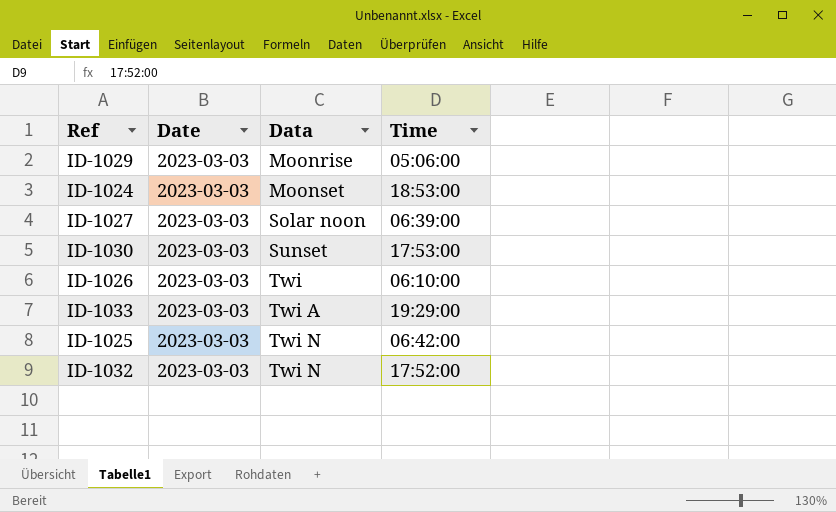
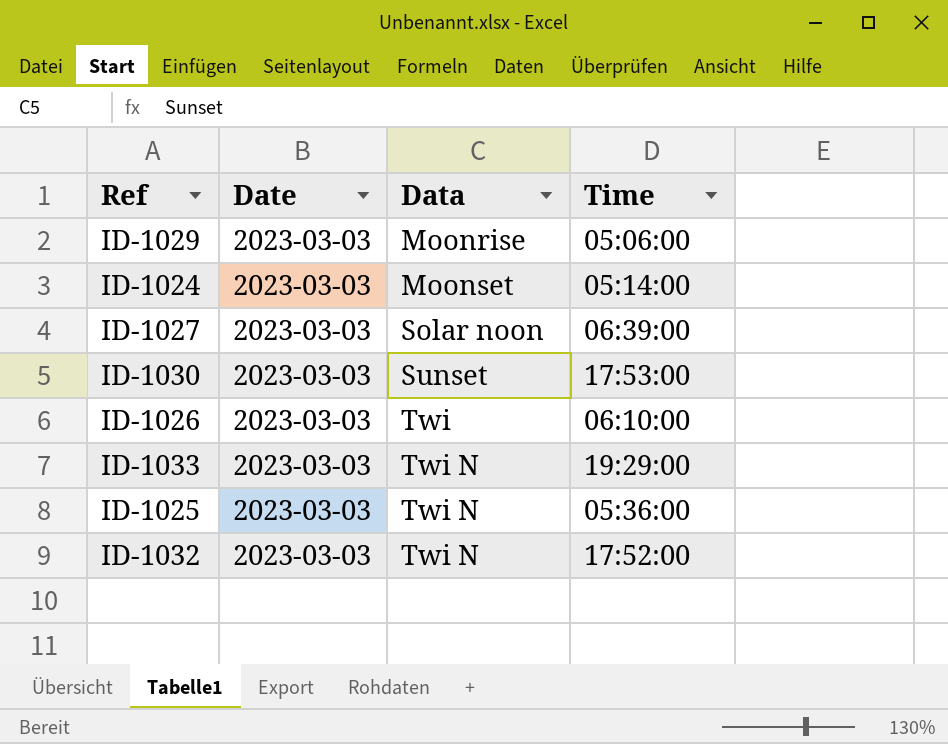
ID-1024 | Time: 18:53:00 -> 05:14:00
ID-1033 | Data: Twi A -> Twi N
ID-1025 | Time: 06:42:00 -> 05:36:00

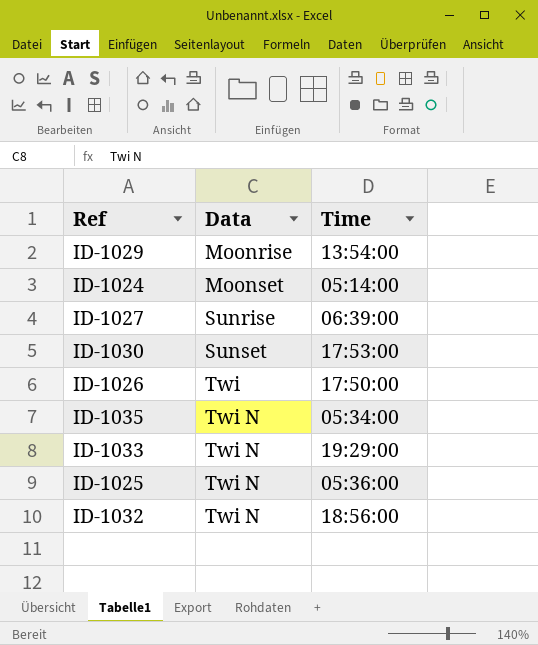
column Date | position: 2 -> none
ID-1029 | Time: 05:06:00 -> 13:54:00
ID-1027 | Data: Solar noon -> Sunrise
ID-1026 | Time: 06:10:00 -> 17:50:00
row ID-1035: none -> Twi N | 05:34:00
ID-1032 | Time: 17:52:00 -> 18:56:00

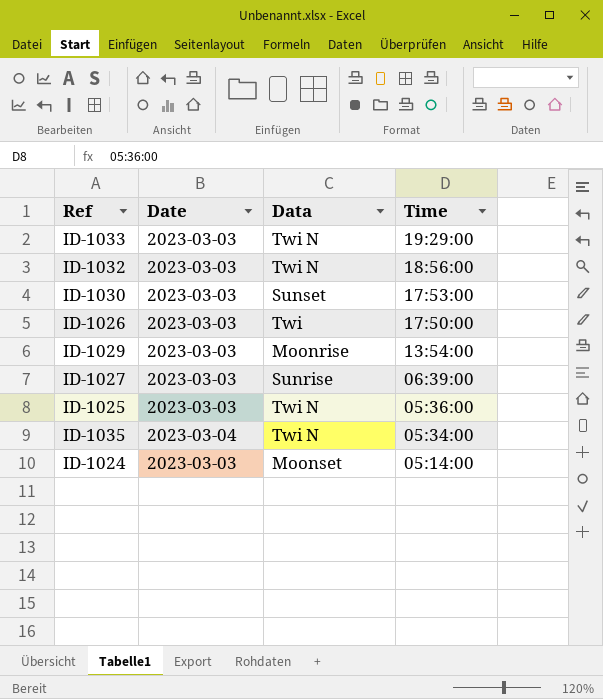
row order: Data ascending -> Time descending
column Date | position: none -> 2

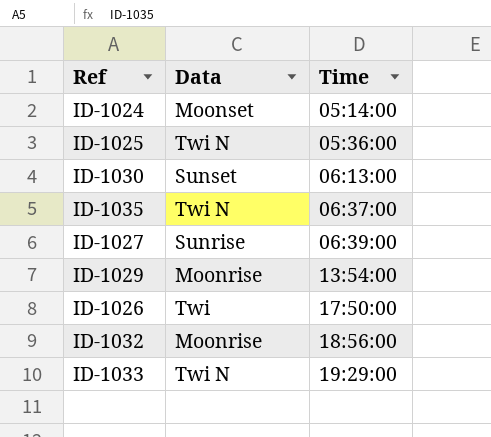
row order: Time descending -> Time ascending
column Date | position: 2 -> none
ID-1030 | Time: 17:53:00 -> 06:13:00
ID-1035 | Time: 05:34:00 -> 06:37:00
ID-1032 | Data: Twi N -> Moonrise

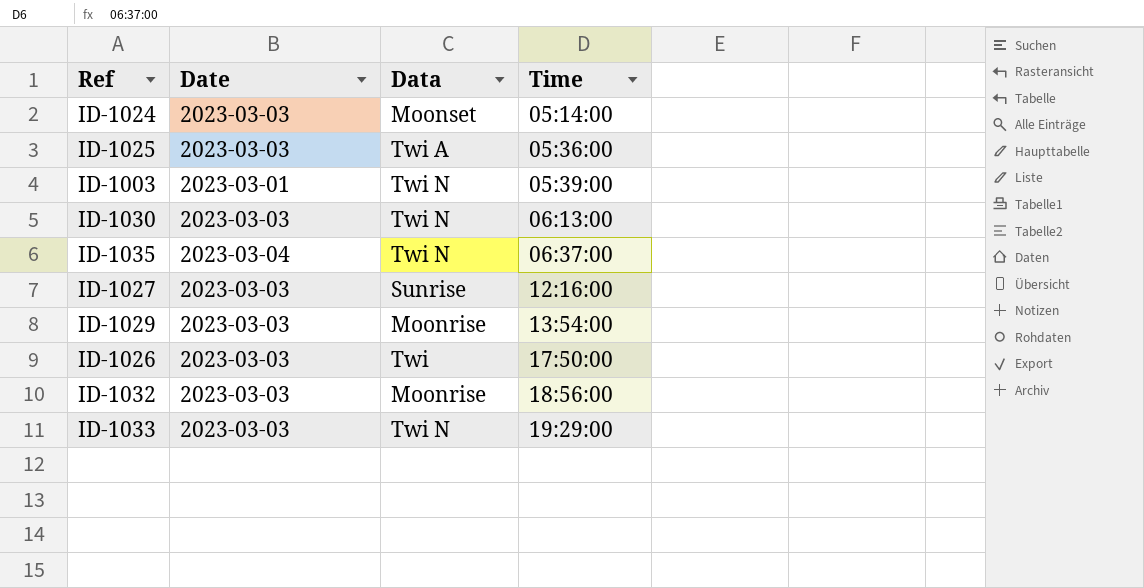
column Date | position: none -> 2
ID-1025 | Data: Twi N -> Twi A
row ID-1003: none -> 2023-03-01 | Twi N | 05:39:00
ID-1030 | Data: Sunset -> Twi N
ID-1027 | Time: 06:39:00 -> 12:16:00

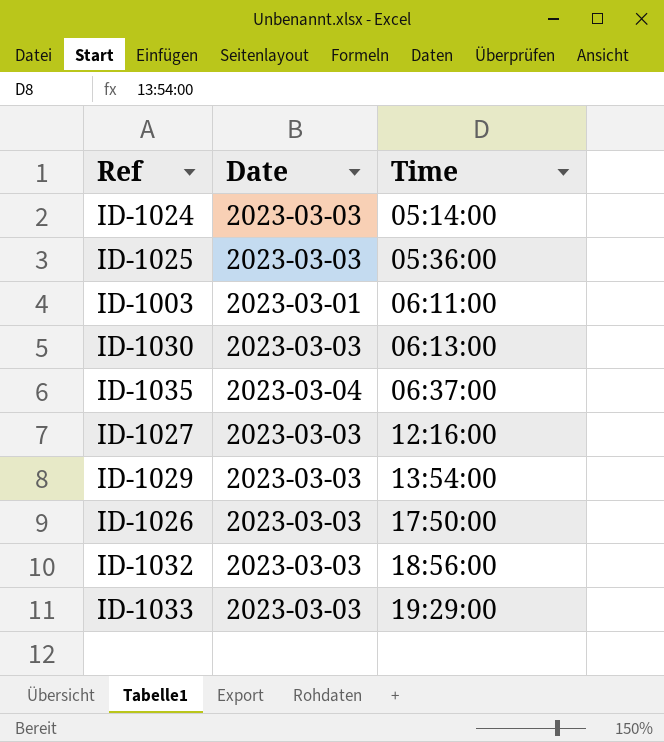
column Data | position: 3 -> none
ID-1003 | Time: 05:39:00 -> 06:11:00

